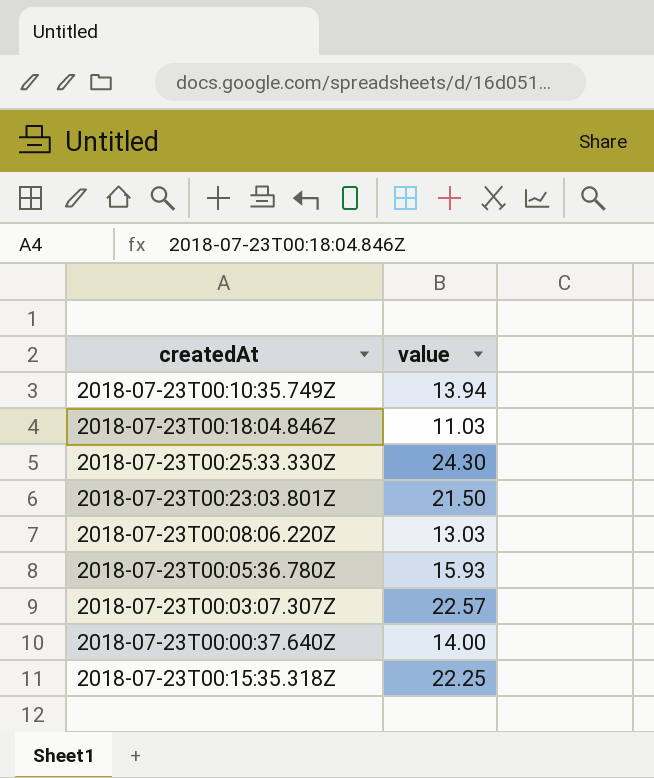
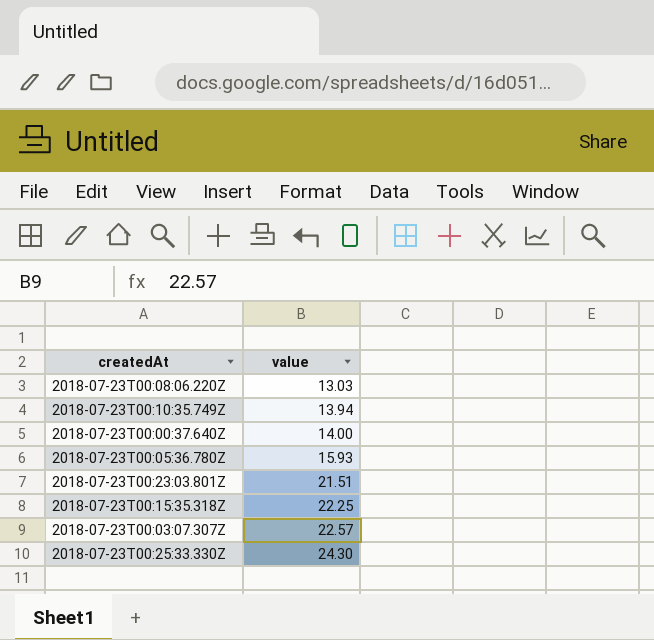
row order: none -> value ascending
row 2018-07-23T00:18:04.846Z: 11.03 -> none
2018-07-23T00:23:03.801Z | value: 21.50 -> 21.51

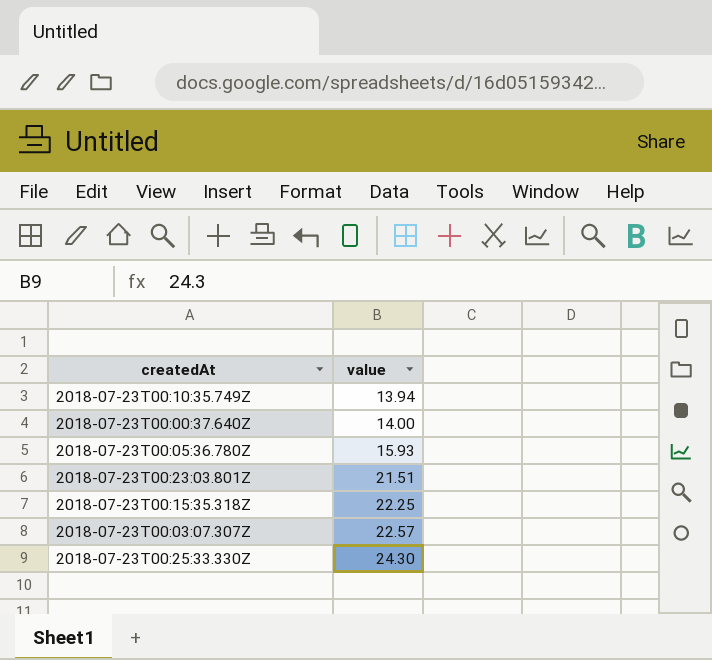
row 2018-07-23T00:08:06.220Z: 13.03 -> none

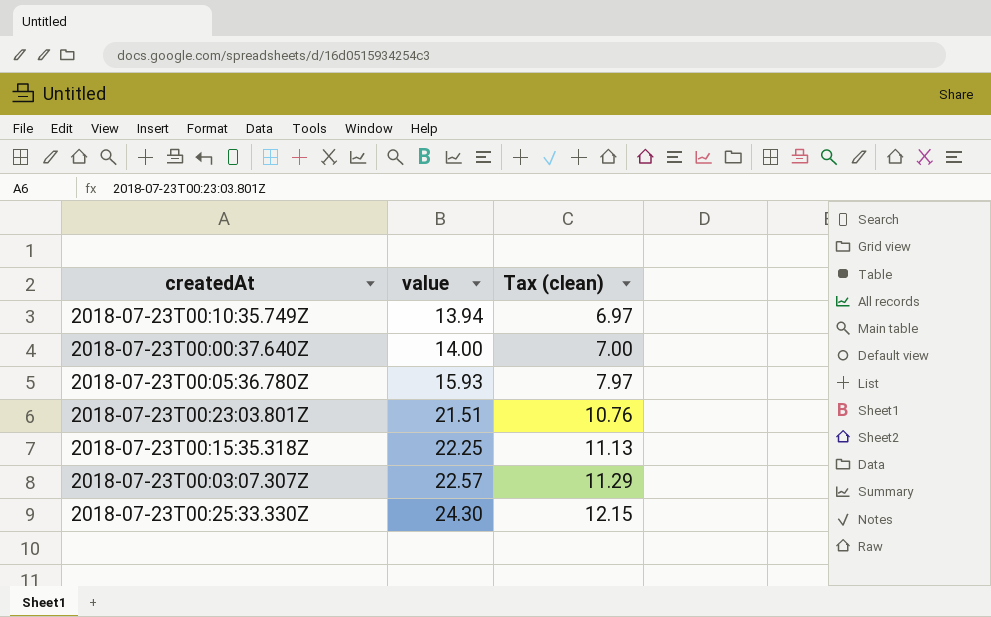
column Tax (clean) | formula: none -> [value] * 0.5

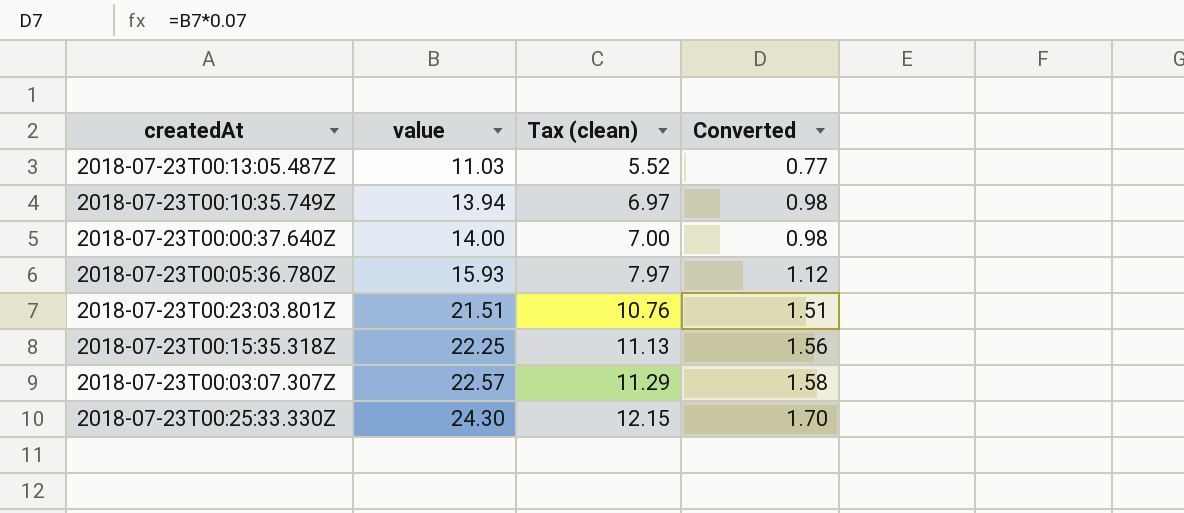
column Converted | formula: none -> [value] * 0.07
row 2018-07-23T00:13:05.487Z: none -> 11.03 | 5.52 | 0.77

